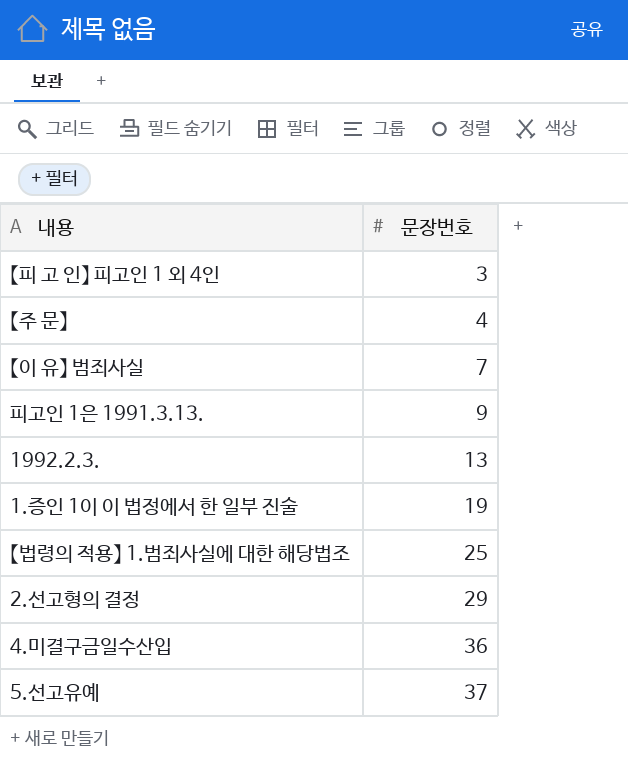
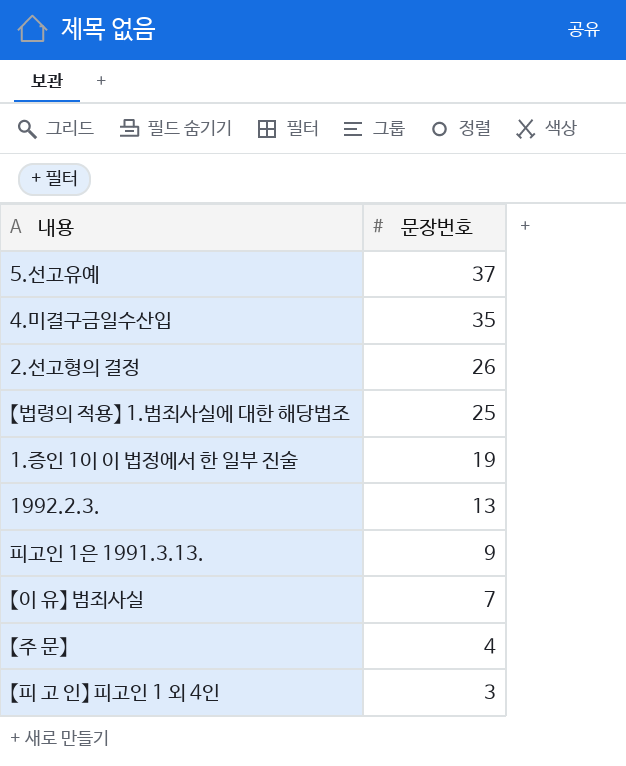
row order: 문장번호 ascending -> 문장번호 descending
4.미결구금일수산입 | 문장번호: 36 -> 35
2.선고형의 결정 | 문장번호: 29 -> 26

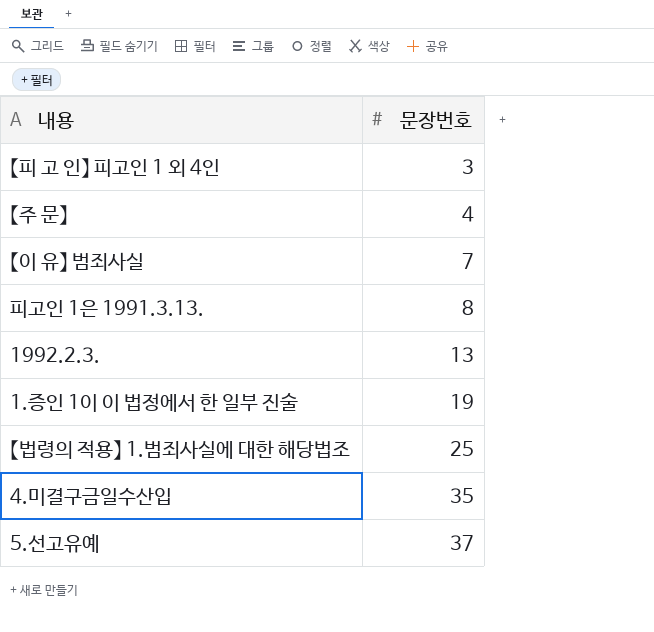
row order: 문장번호 descending -> 문장번호 ascending
row 2.선고형의 결정: 26 -> none
피고인 1은 1991.3.13. | 문장번호: 9 -> 8

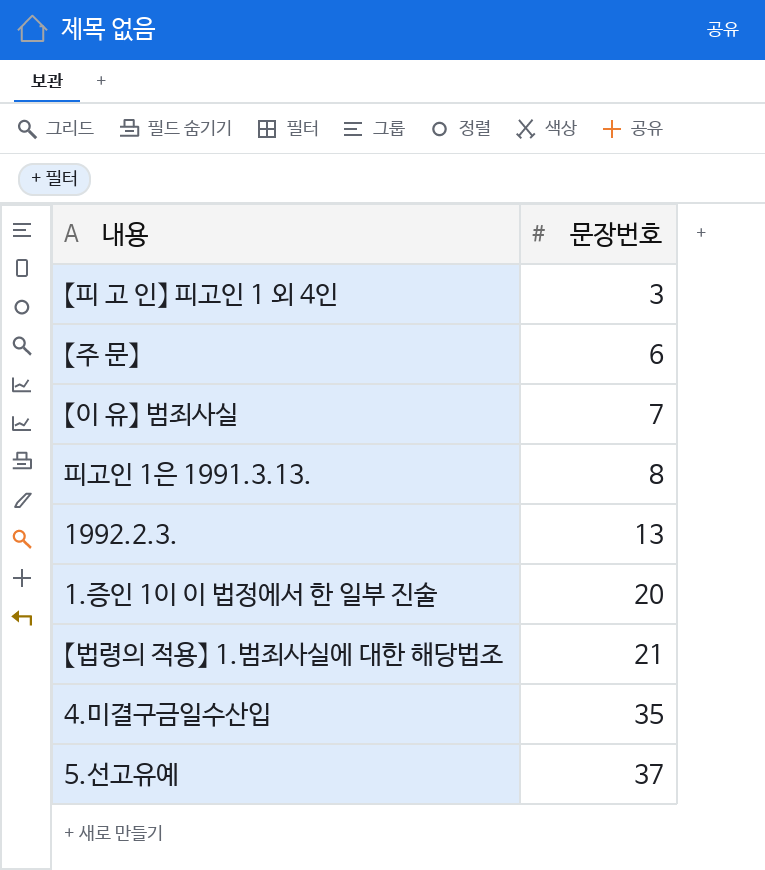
【주 문】 | 문장번호: 4 -> 6
1.증인 1이 이 법정에서 한 일부 진술 | 문장번호: 19 -> 20
【법령의 적용】 1.범죄사실에 대한 해당법조 | 문장번호: 25 -> 21

